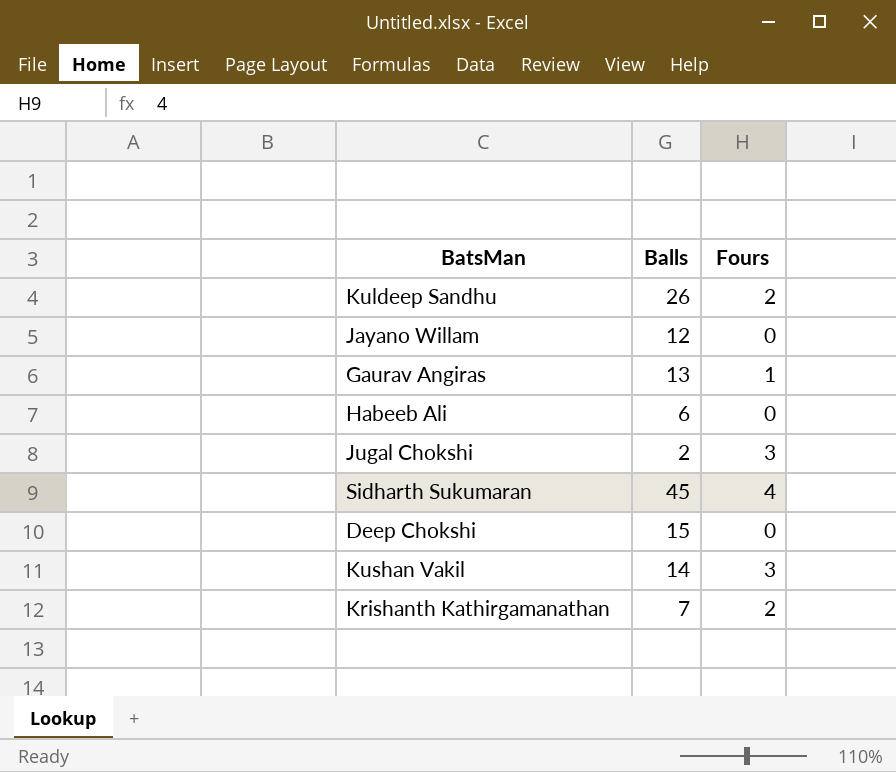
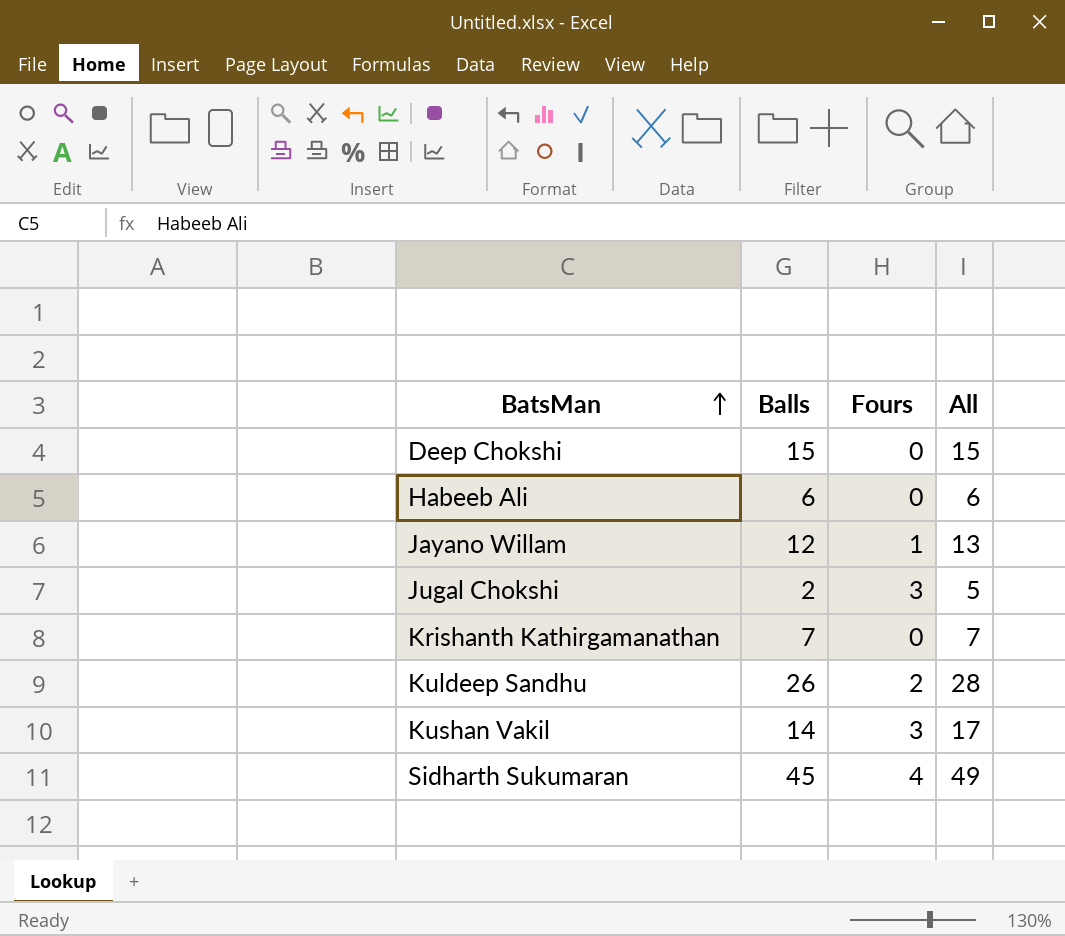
row order: none -> BatsMan ascending
column All | formula: none -> [Balls] + [Fours]
row Gaurav Angiras: 13 | 1 -> none
Jayano Willam | Fours: 0 -> 1
Krishanth Kathirgamanathan | Fours: 2 -> 0

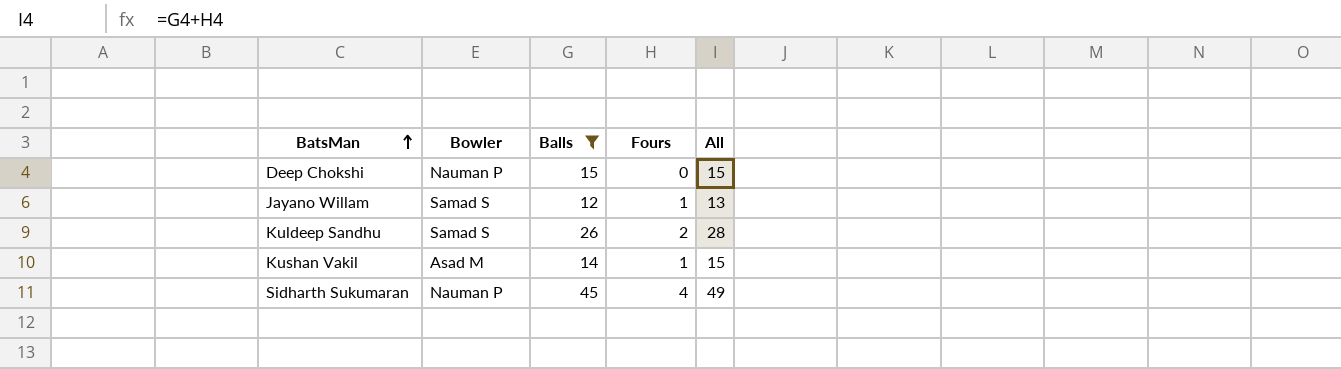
filter: none -> Balls >= 12
column Bowler | position: none -> 2
Kushan Vakil | Fours: 3 -> 1
Kushan Vakil | All: 17 -> 15

